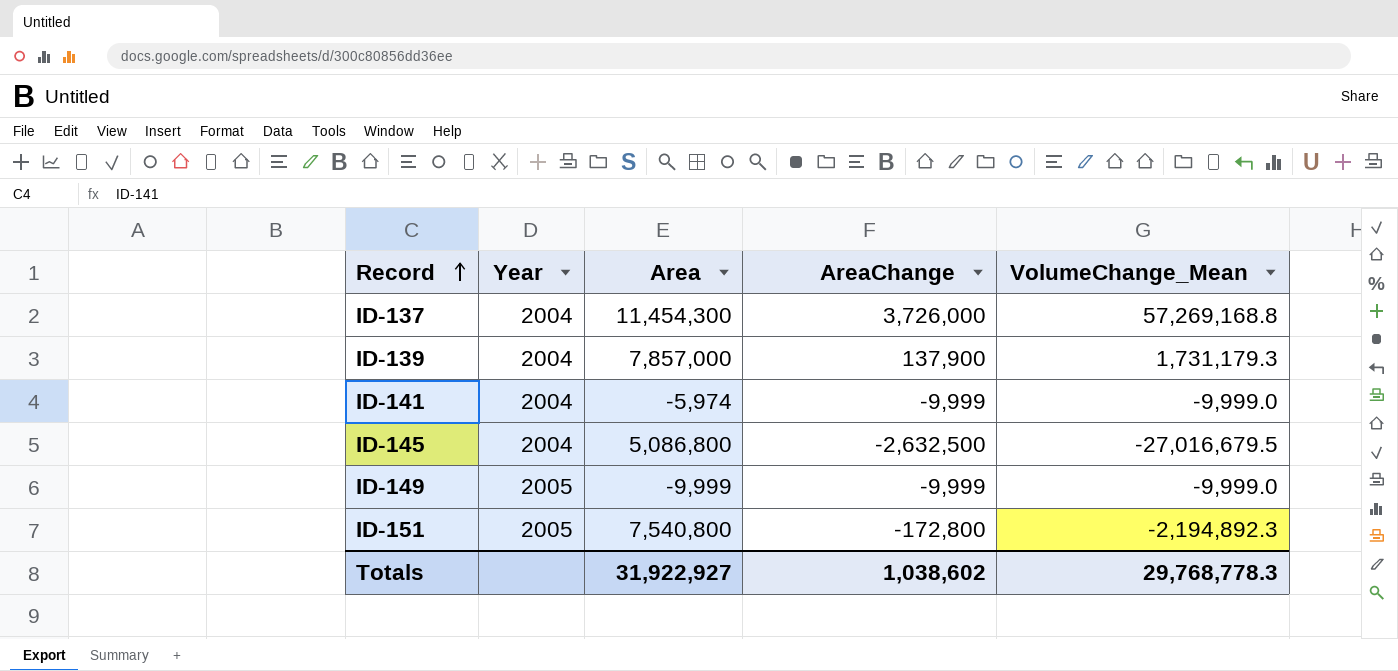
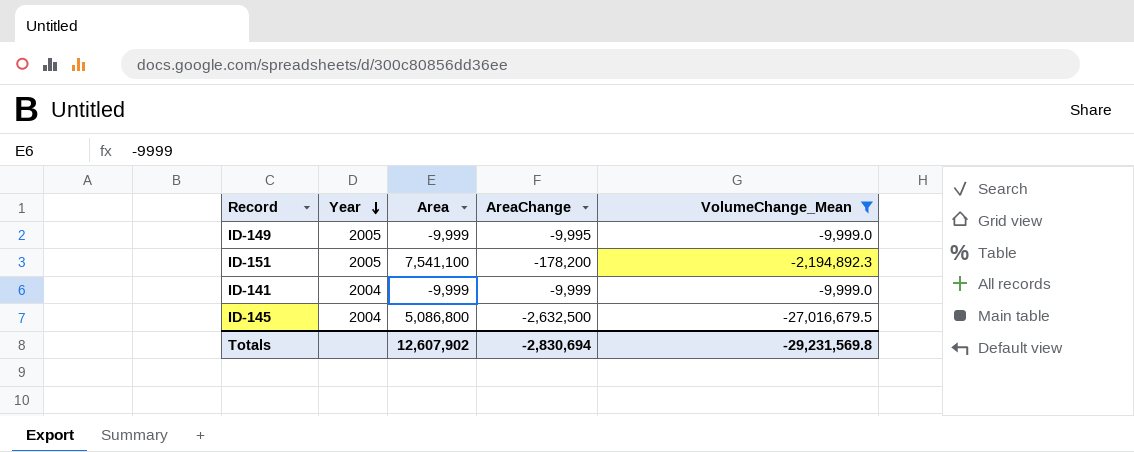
filter: none -> VolumeChange_Mean <= -9,999.0
row order: Record ascending -> Year descending
ID-149 | AreaChange: -9,999 -> -9,995
ID-151 | Area: 7,540,800 -> 7,541,100
ID-151 | AreaChange: -172,800 -> -178,200
ID-141 | Area: -5,974 -> -9,999
Totals | Area: 31,922,927 -> 12,607,902
Totals | AreaChange: 1,038,602 -> -2,830,694
Totals | VolumeChange_Mean: 29,768,778.3 -> -29,231,569.8

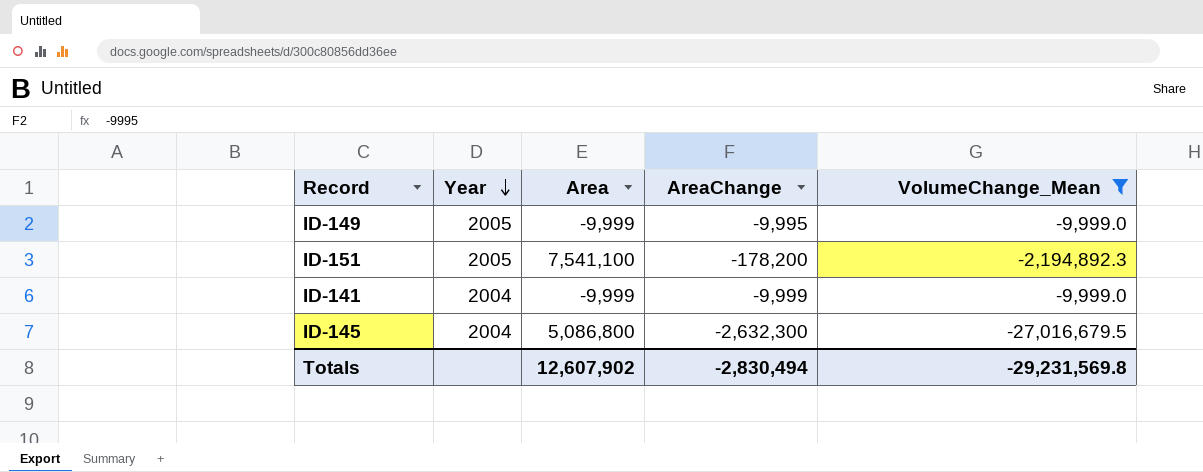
ID-145 | AreaChange: -2,632,500 -> -2,632,300
Totals | AreaChange: -2,830,694 -> -2,830,494

